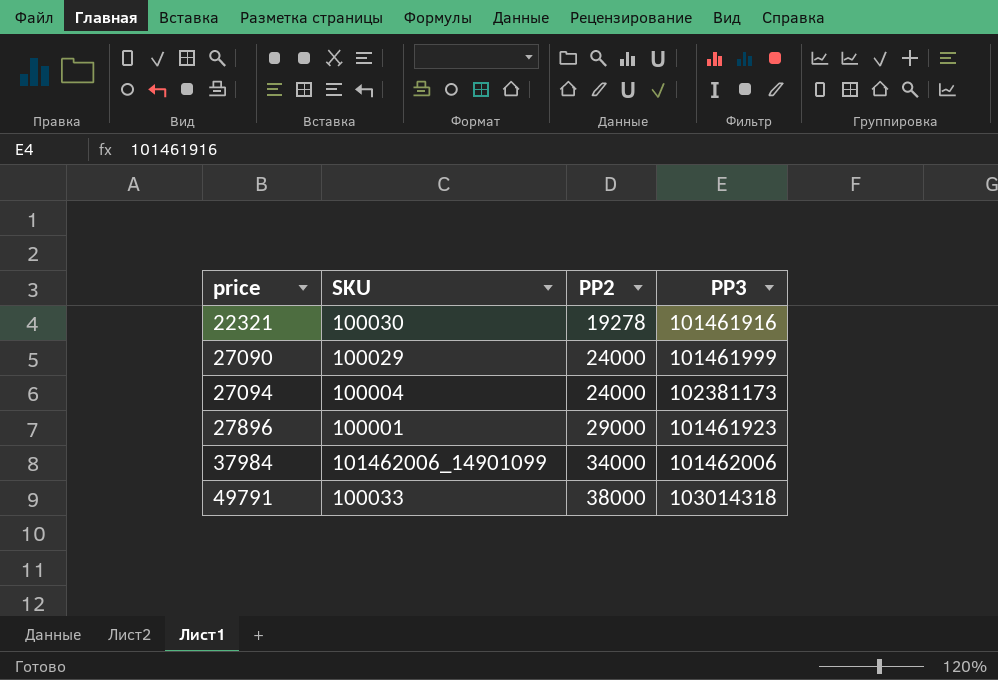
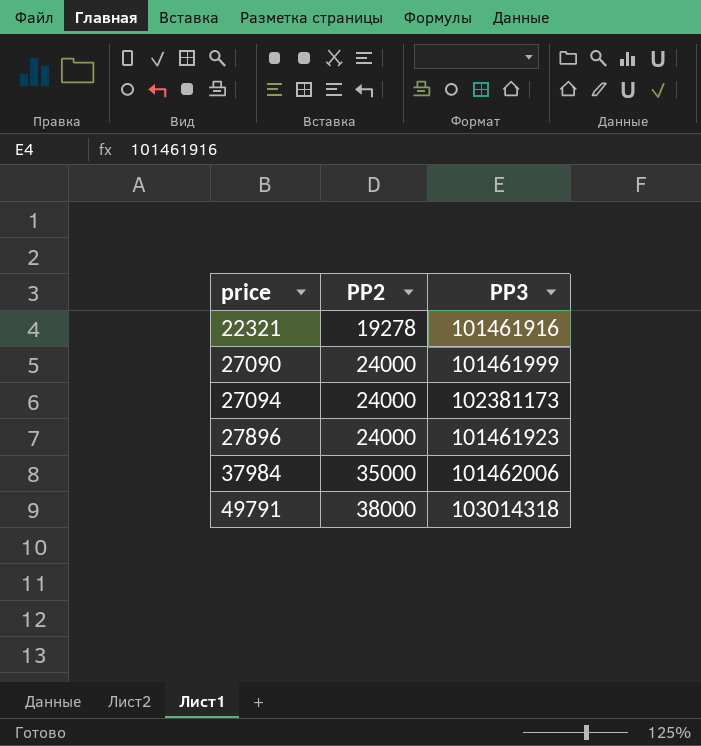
column SKU | position: 2 -> none
27896 | PP2: 29000 -> 24000
37984 | PP2: 34000 -> 35000

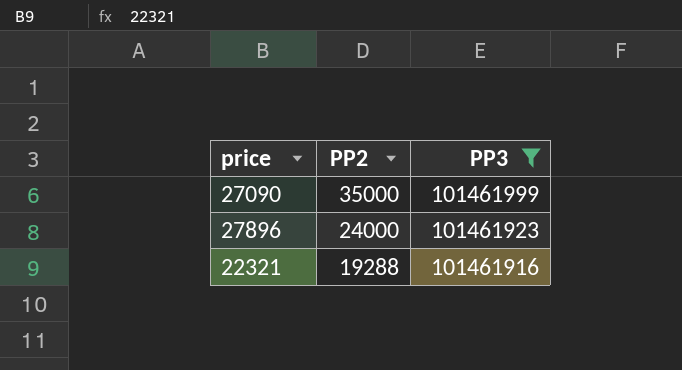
filter: none -> PP3 <= 101461999
row order: price ascending -> PP2 descending
27090 | PP2: 24000 -> 35000
22321 | PP2: 19278 -> 19288

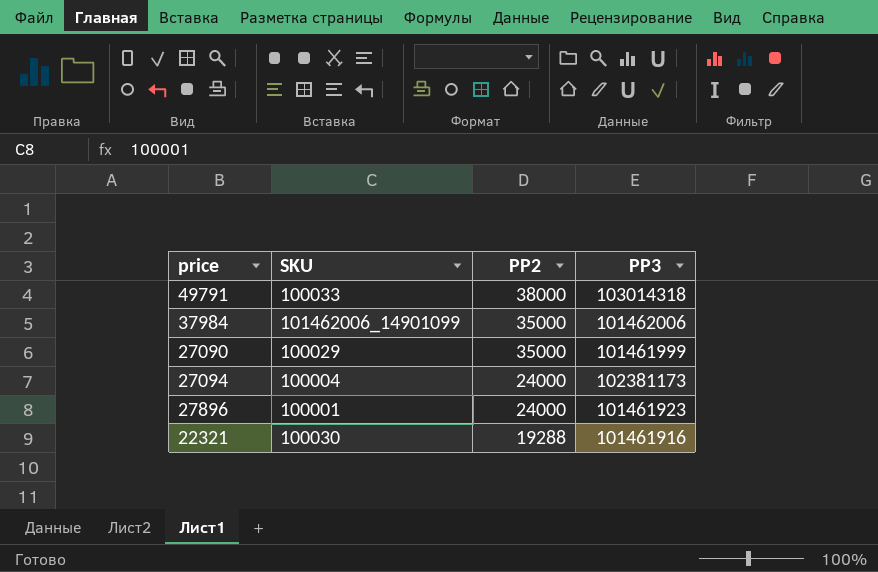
filter: PP3 <= 101461999 -> none
column SKU | position: none -> 2

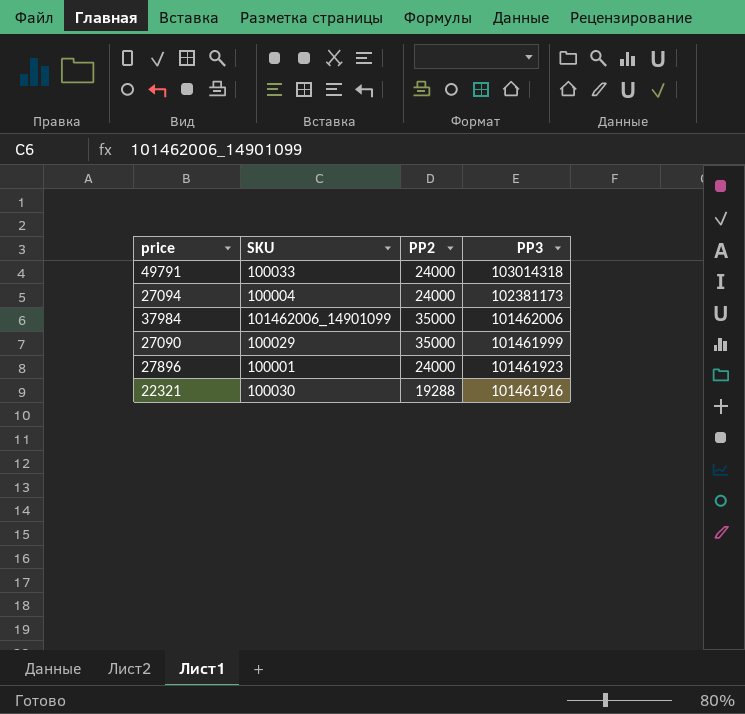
row order: PP2 descending -> PP3 descending
49791 | PP2: 38000 -> 24000

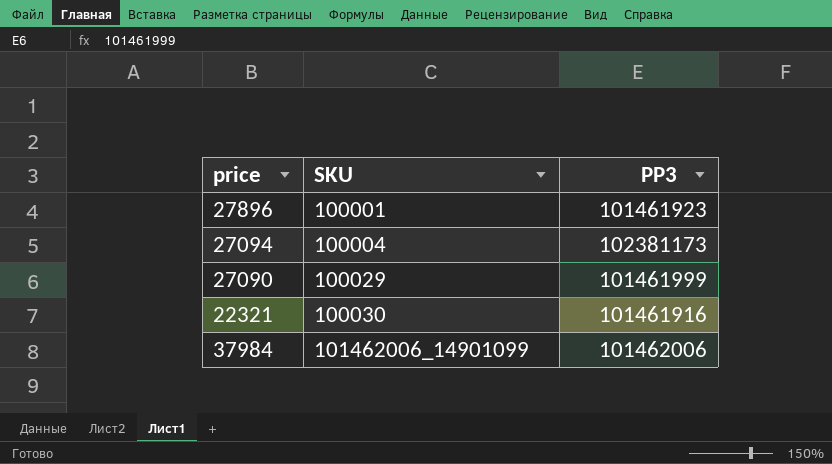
row order: PP3 descending -> SKU ascending
column PP2 | position: 3 -> none
row 49791: 100033 | 24000 | 103014318 -> none

